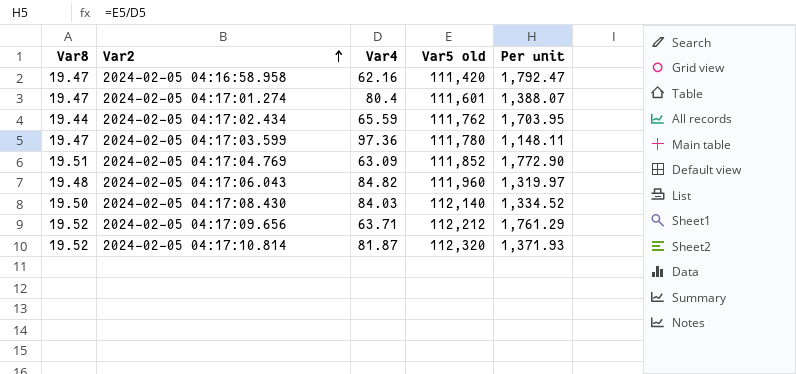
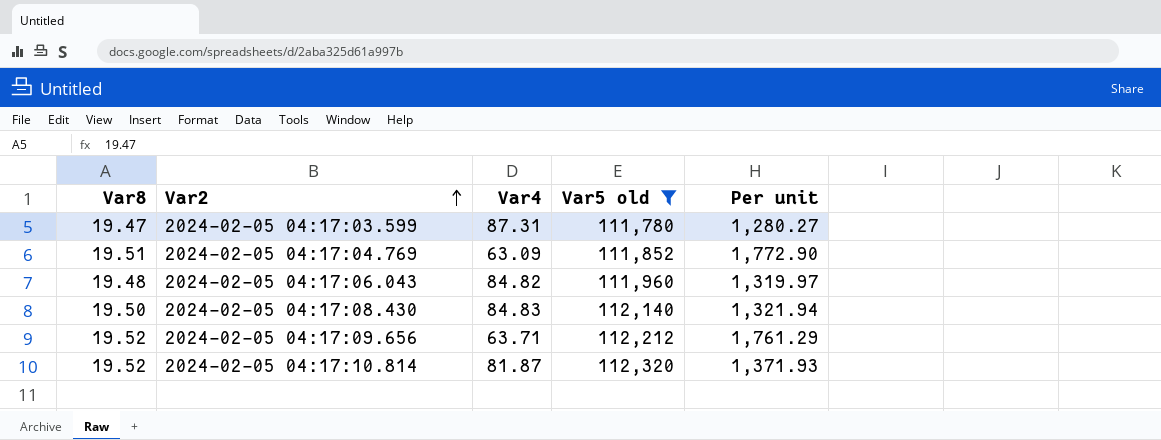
filter: none -> Var5 old >= 111,780
2024-02-05 04:17:03.599 | Var4: 97.36 -> 87.31
2024-02-05 04:17:03.599 | Per unit: 1,148.11 -> 1,280.27
2024-02-05 04:17:08.430 | Var4: 84.03 -> 84.83
2024-02-05 04:17:08.430 | Per unit: 1,334.52 -> 1,321.94

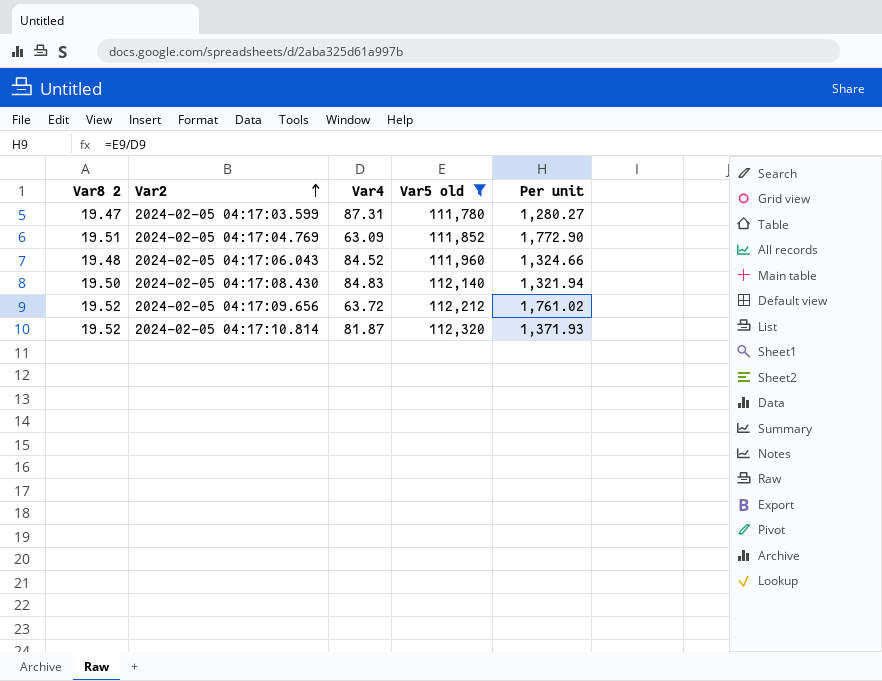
column name: Var8 -> Var8 2
2024-02-05 04:17:06.043 | Var4: 84.82 -> 84.52
2024-02-05 04:17:06.043 | Per unit: 1,319.97 -> 1,324.66
2024-02-05 04:17:09.656 | Var4: 63.71 -> 63.72
2024-02-05 04:17:09.656 | Per unit: 1,761.29 -> 1,761.02

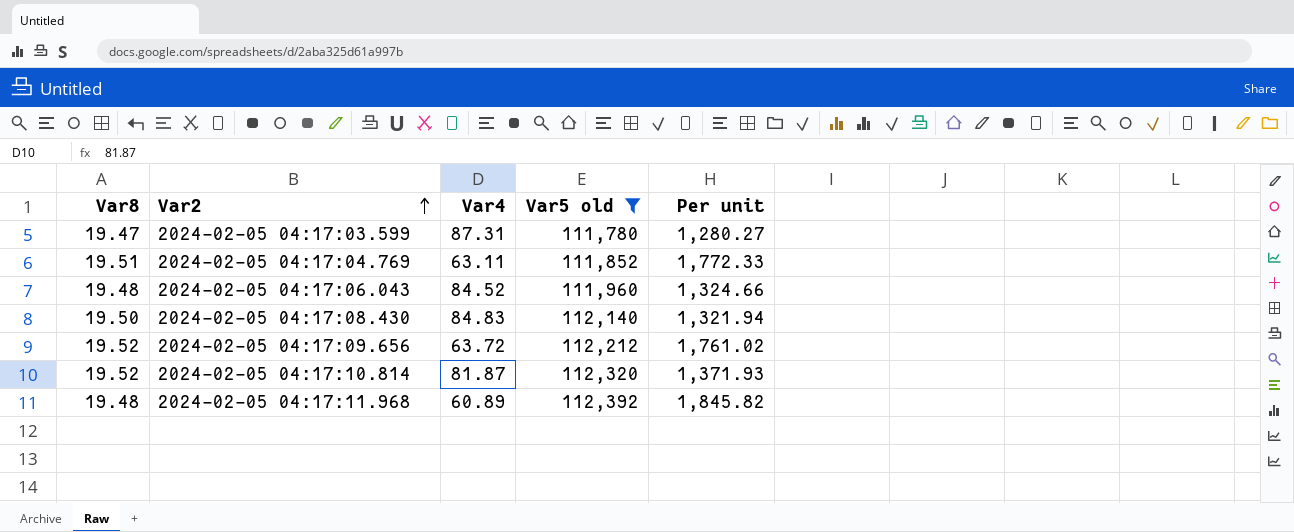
column name: Var8 2 -> Var8
2024-02-05 04:17:04.769 | Var4: 63.09 -> 63.11
2024-02-05 04:17:04.769 | Per unit: 1,772.90 -> 1,772.33
row 2024-02-05 04:17:11.968: none -> 19.48 | 60.89 | 112,392 | 1,845.82

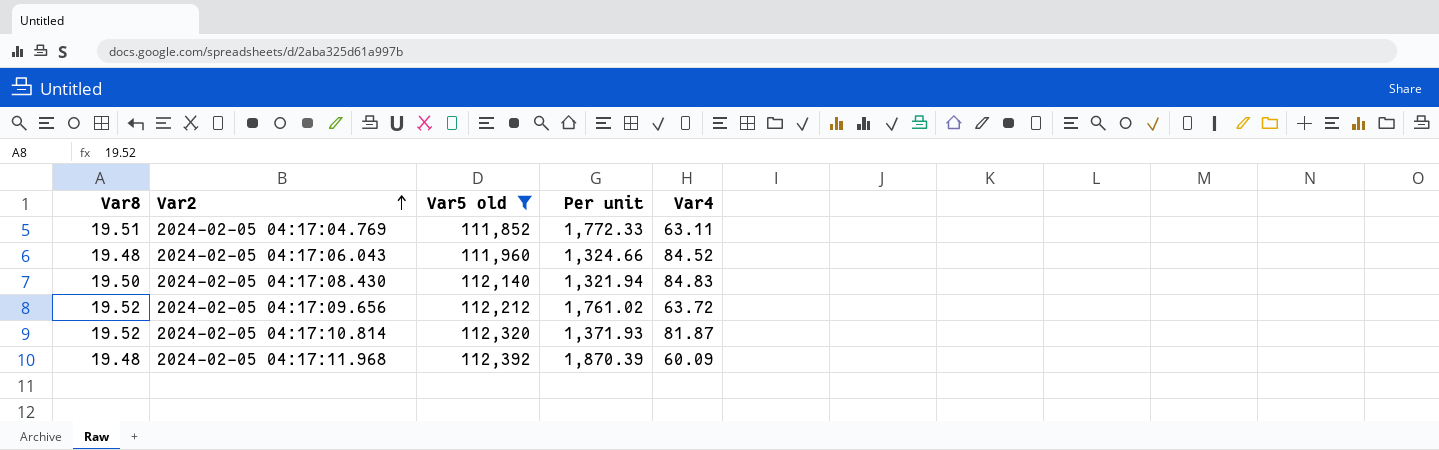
column Var4 | position: 3 -> 5
row 2024-02-05 04:17:03.599: 19.47 | 87.31 | 111,780 | 1,280.27 -> none
2024-02-05 04:17:11.968 | Per unit: 1,845.82 -> 1,870.39
2024-02-05 04:17:11.968 | Var4: 60.89 -> 60.09

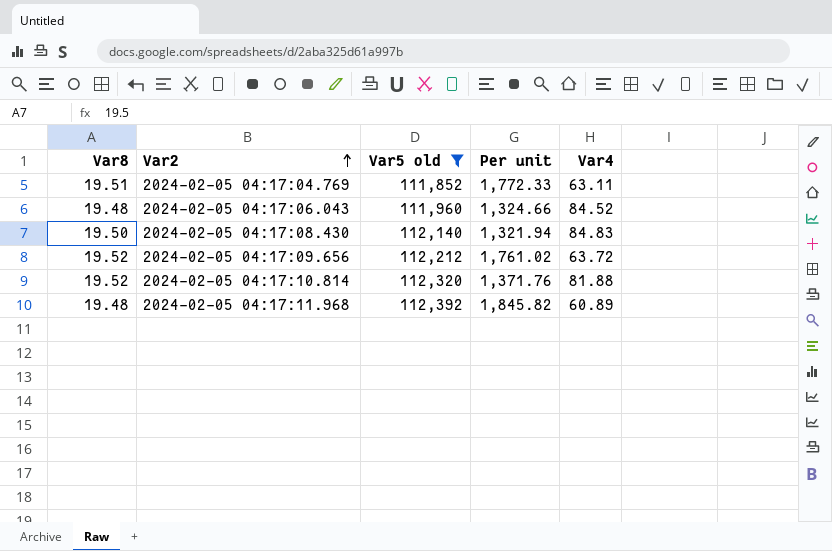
2024-02-05 04:17:10.814 | Per unit: 1,371.93 -> 1,371.76
2024-02-05 04:17:10.814 | Var4: 81.87 -> 81.88
2024-02-05 04:17:11.968 | Per unit: 1,870.39 -> 1,845.82
2024-02-05 04:17:11.968 | Var4: 60.09 -> 60.89

